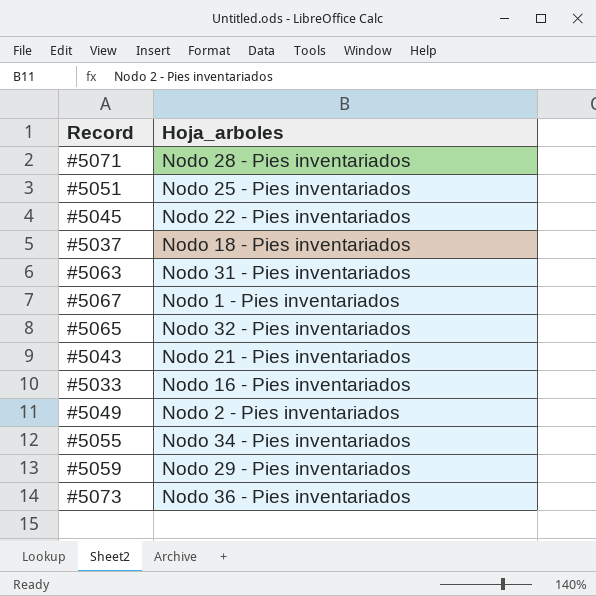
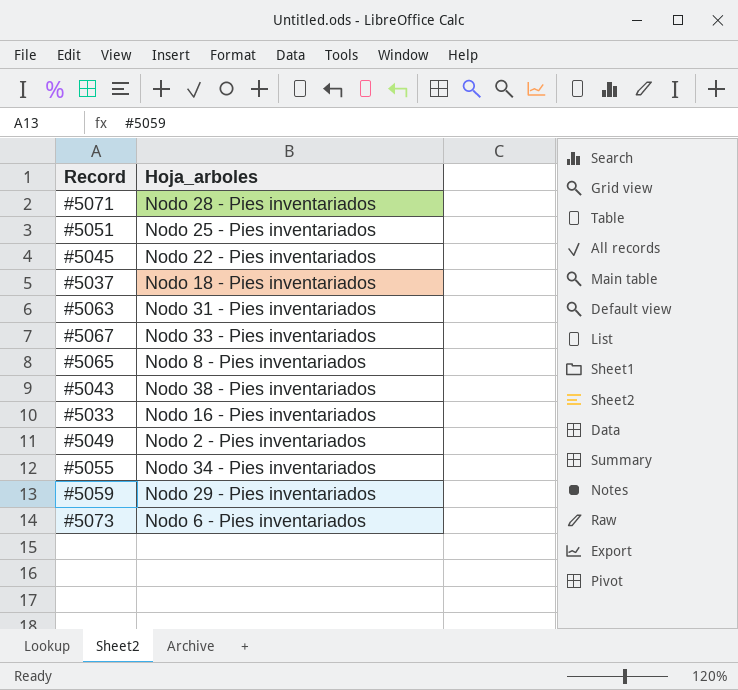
#5067 | Hoja_arboles: Nodo 1 - Pies inventariados -> Nodo 33 - Pies inventariados
#5065 | Hoja_arboles: Nodo 32 - Pies inventariados -> Nodo 8 - Pies inventariados
#5043 | Hoja_arboles: Nodo 21 - Pies inventariados -> Nodo 38 - Pies inventariados
#5073 | Hoja_arboles: Nodo 36 - Pies inventariados -> Nodo 6 - Pies inventariados

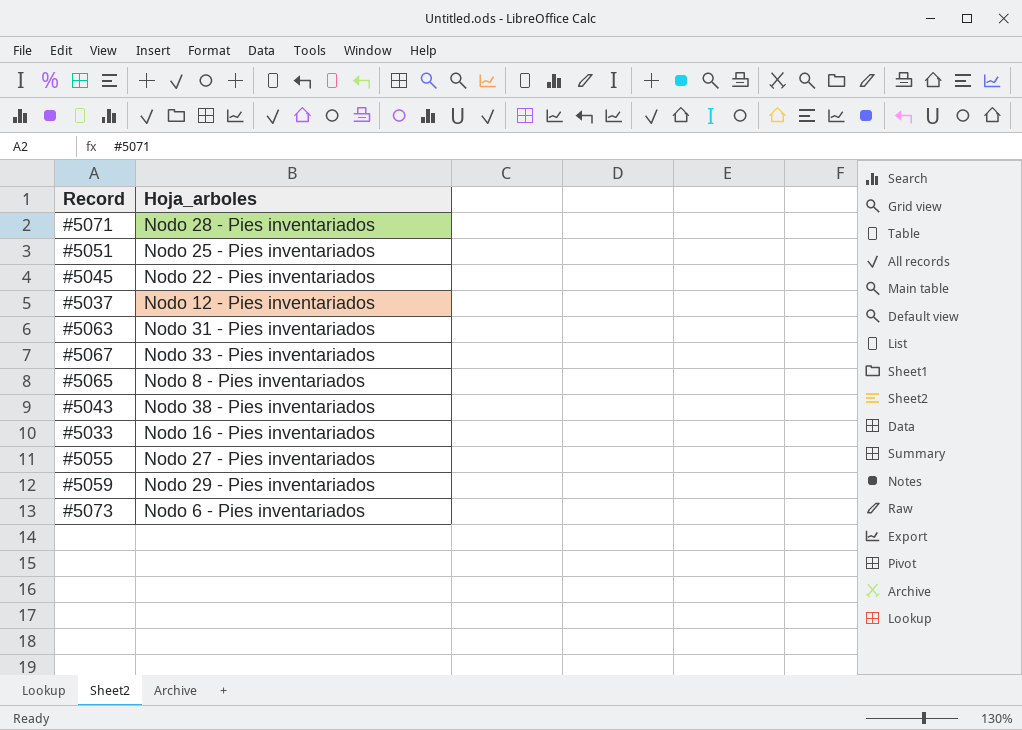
row #5049: Nodo 2 - Pies inventariados -> none
#5037 | Hoja_arboles: Nodo 18 - Pies inventariados -> Nodo 12 - Pies inventariados
#5055 | Hoja_arboles: Nodo 34 - Pies inventariados -> Nodo 27 - Pies inventariados

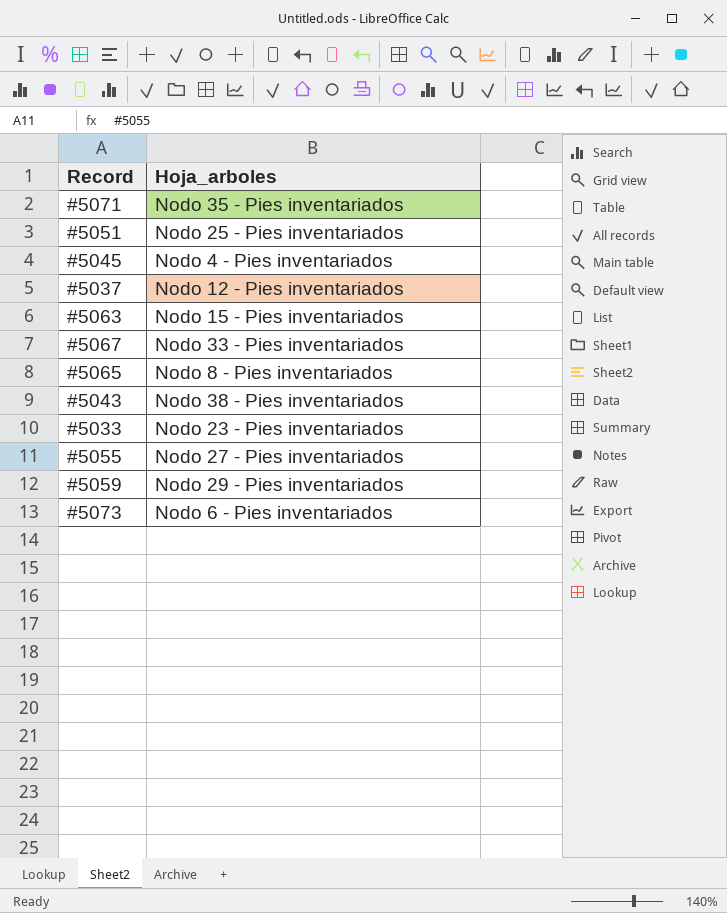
#5071 | Hoja_arboles: Nodo 28 - Pies inventariados -> Nodo 35 - Pies inventariados
#5045 | Hoja_arboles: Nodo 22 - Pies inventariados -> Nodo 4 - Pies inventariados
#5063 | Hoja_arboles: Nodo 31 - Pies inventariados -> Nodo 15 - Pies inventariados
#5033 | Hoja_arboles: Nodo 16 - Pies inventariados -> Nodo 23 - Pies inventariados

